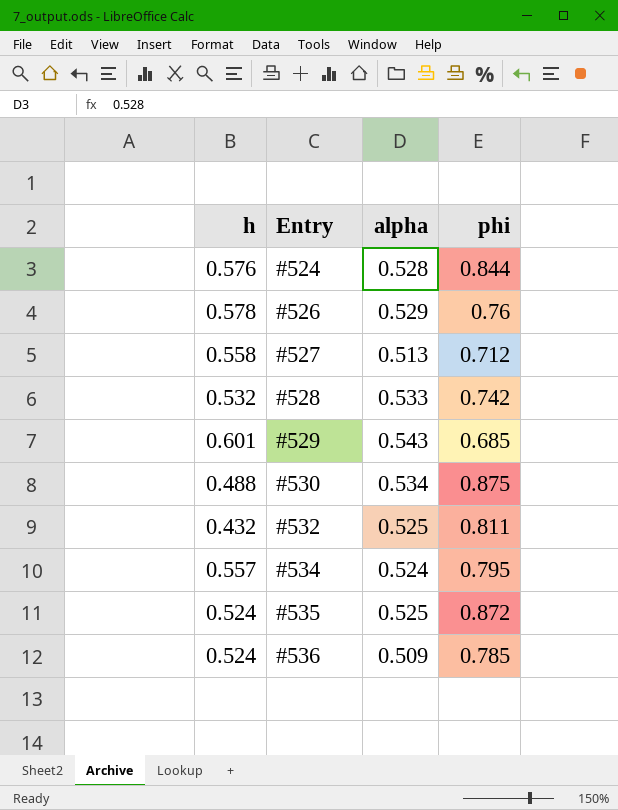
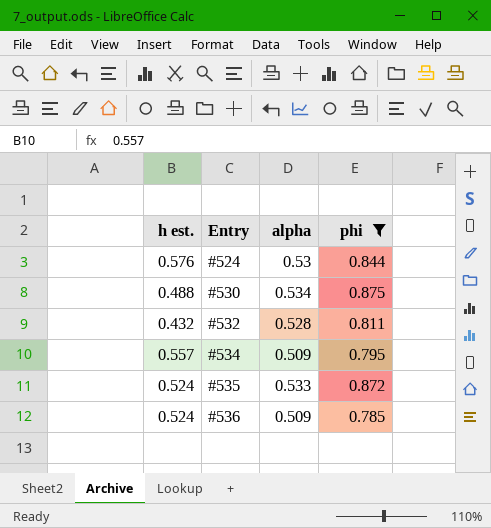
filter: none -> phi >= 0.785
column name: h -> h est.
#524 | alpha: 0.528 -> 0.53
#532 | alpha: 0.525 -> 0.528
#534 | alpha: 0.524 -> 0.509
#535 | alpha: 0.525 -> 0.533

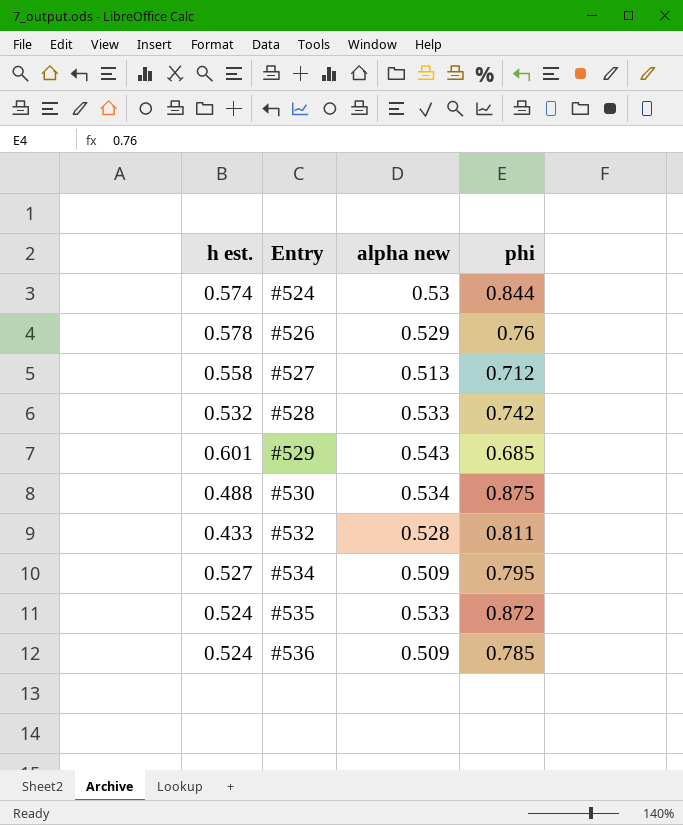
filter: phi >= 0.785 -> none
column name: alpha -> alpha new
#524 | h est.: 0.576 -> 0.574
#532 | h est.: 0.432 -> 0.433
#534 | h est.: 0.557 -> 0.527

